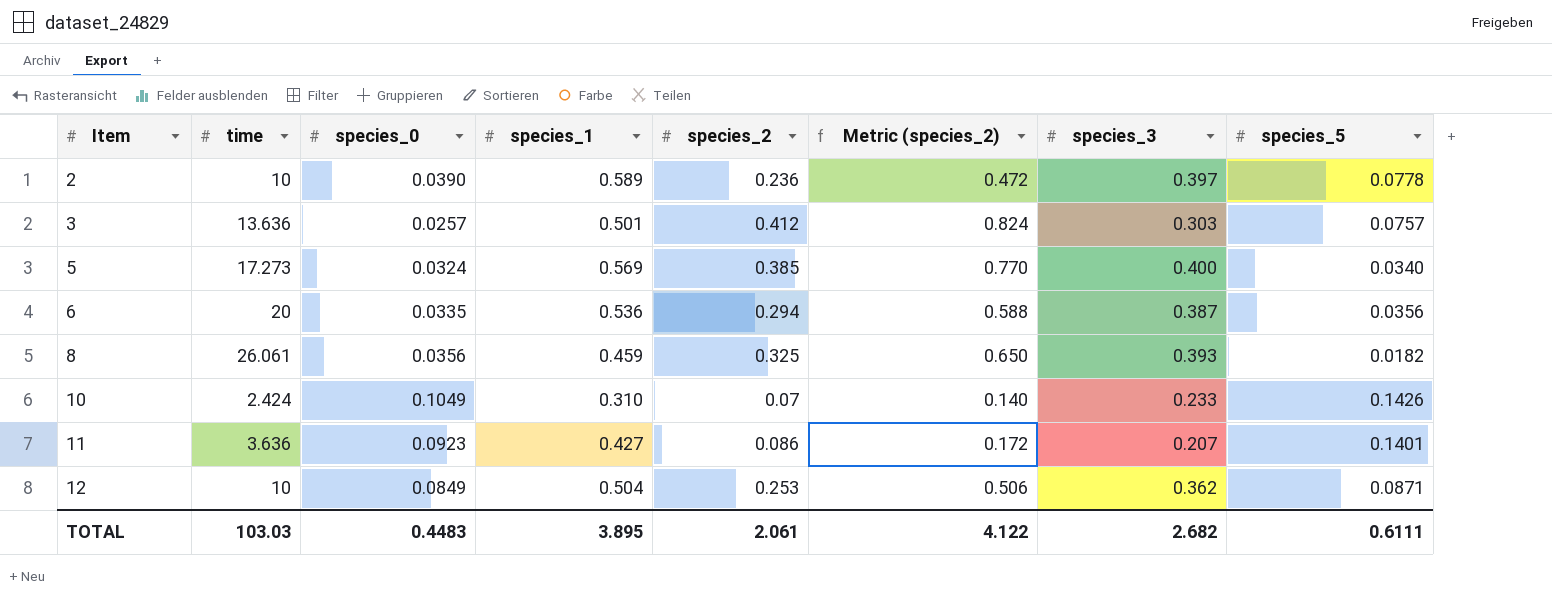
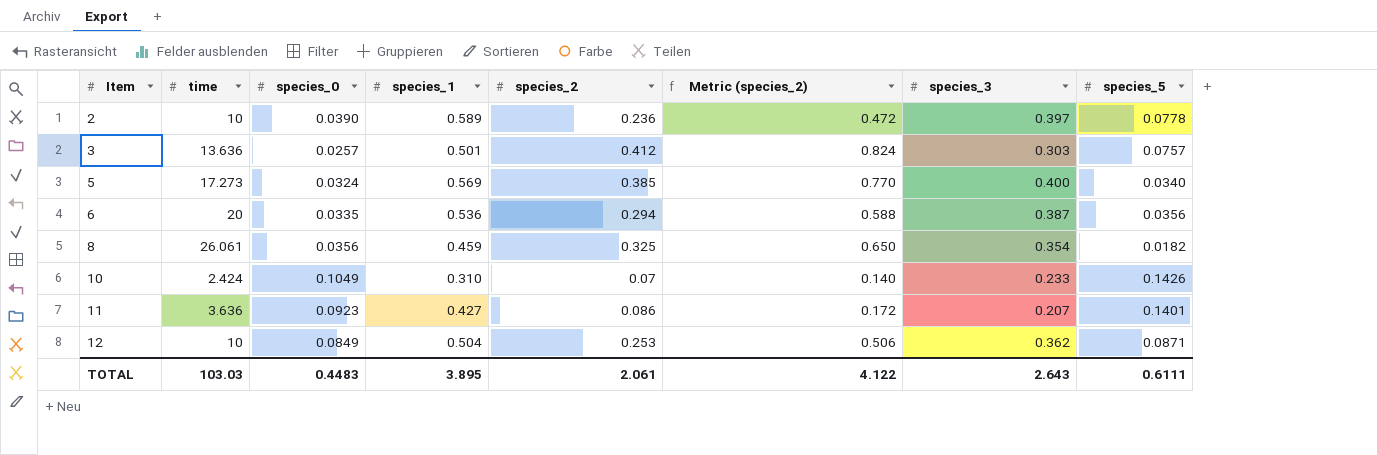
8 | species_3: 0.393 -> 0.354
TOTAL | species_3: 2.682 -> 2.643

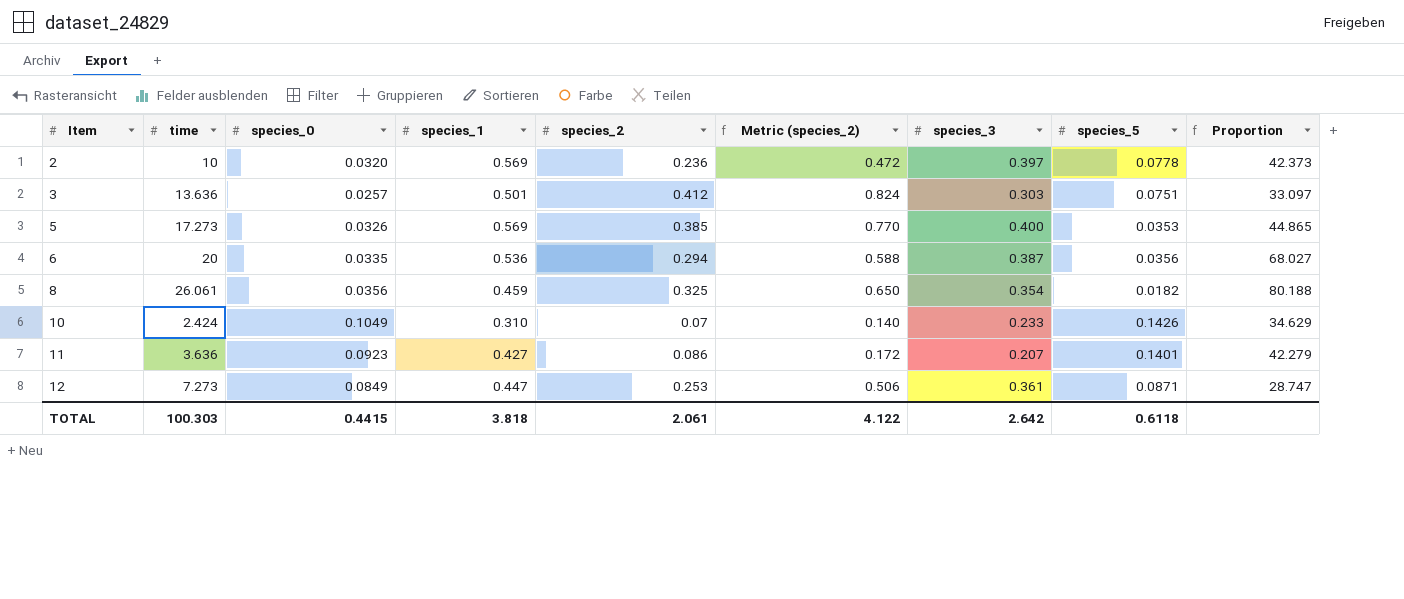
column Proportion | formula: none -> [time] / [species_2]
2 | species_0: 0.0390 -> 0.0320
2 | species_1: 0.589 -> 0.569
3 | species_5: 0.0757 -> 0.0751
5 | species_0: 0.0324 -> 0.0326
5 | species_5: 0.0340 -> 0.0353
12 | time: 10 -> 7.273
12 | species_1: 0.504 -> 0.447
12 | species_3: 0.362 -> 0.361
TOTAL | time: 103.03 -> 100.303
TOTAL | species_0: 0.4483 -> 0.4415
TOTAL | species_1: 3.895 -> 3.818
TOTAL | species_3: 2.643 -> 2.642
TOTAL | species_5: 0.6111 -> 0.6118

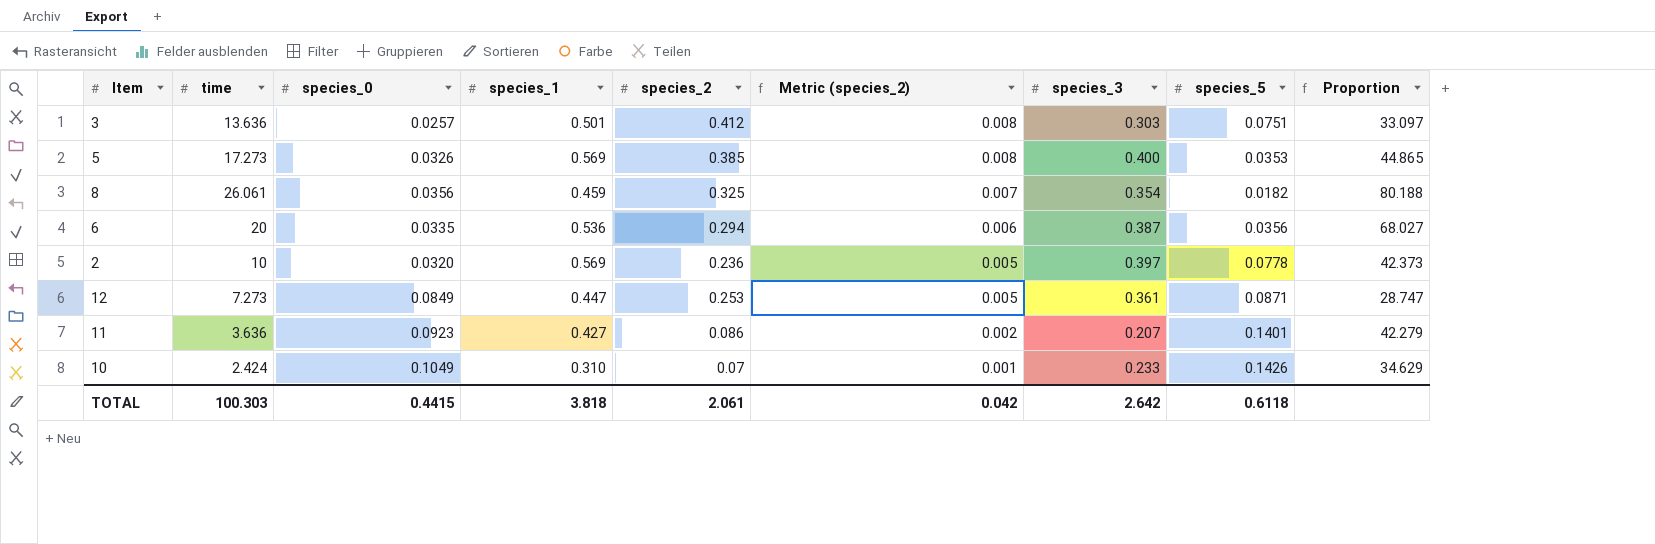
row order: Item ascending -> Metric (species_2) descending
column Metric (species_2) | formula: [species_2] * 2 -> [species_2] * 0.02
TOTAL | Metric (species_2): 4.122 -> 0.042

